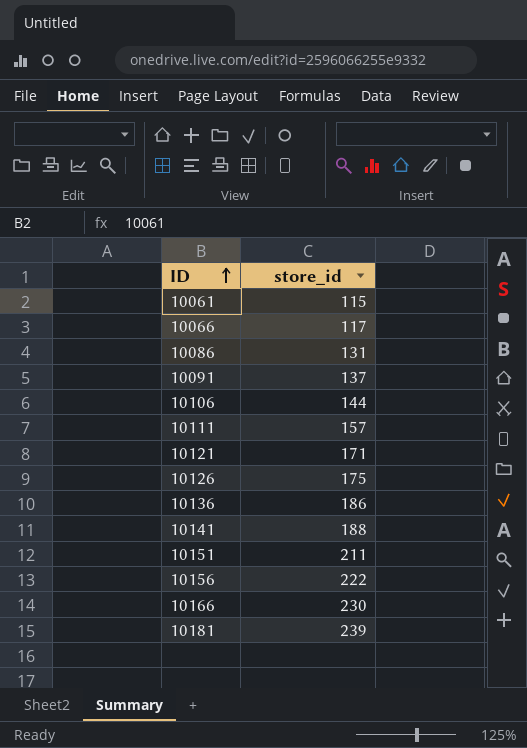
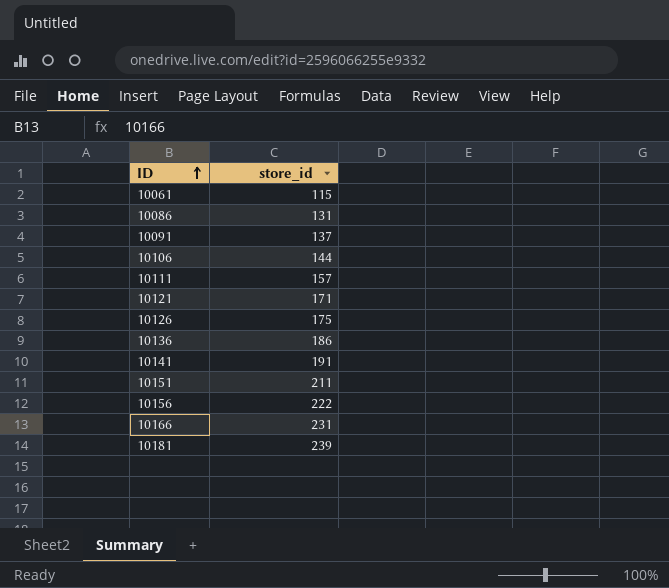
row 10066: 117 -> none
10141 | store_id: 188 -> 191
10166 | store_id: 230 -> 231

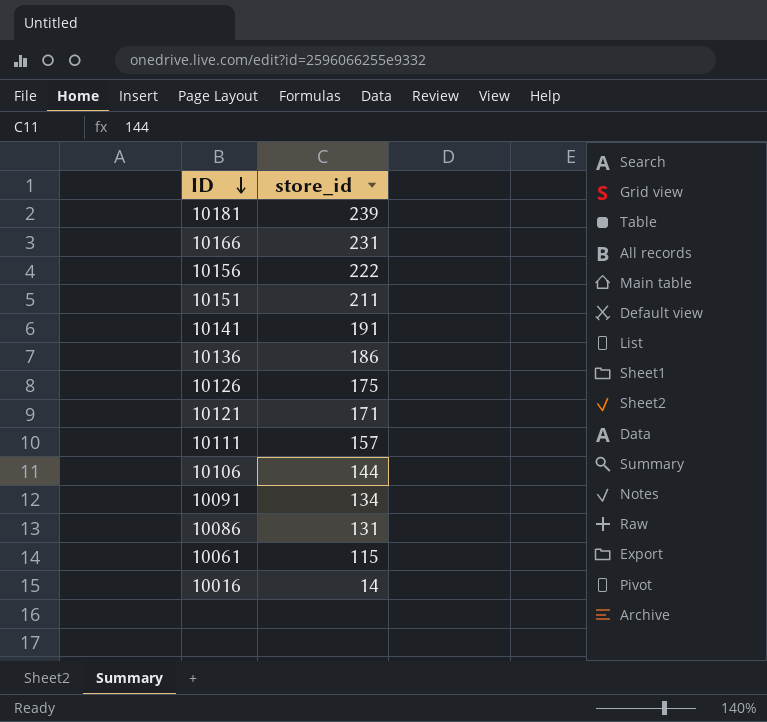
row order: ID ascending -> ID descending
10091 | store_id: 137 -> 134
row 10016: none -> 14

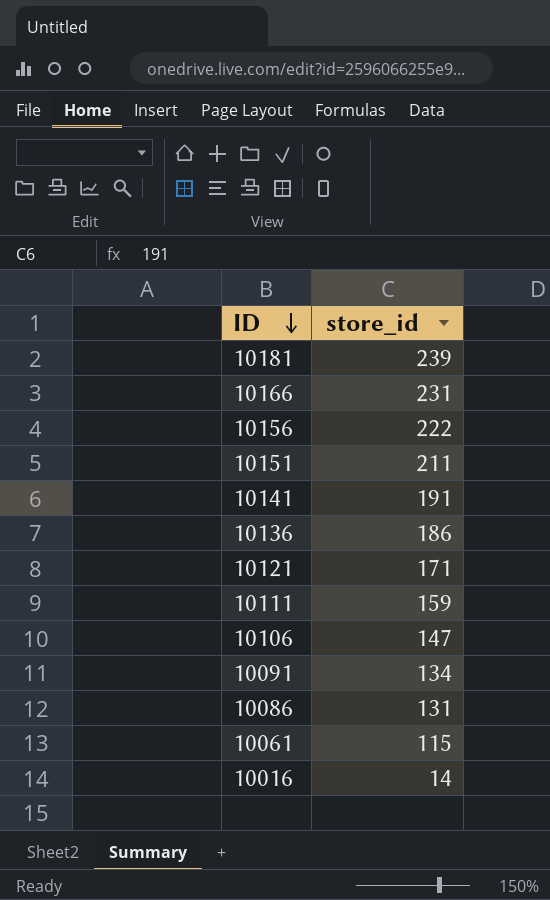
row 10126: 175 -> none
10111 | store_id: 157 -> 159
10106 | store_id: 144 -> 147

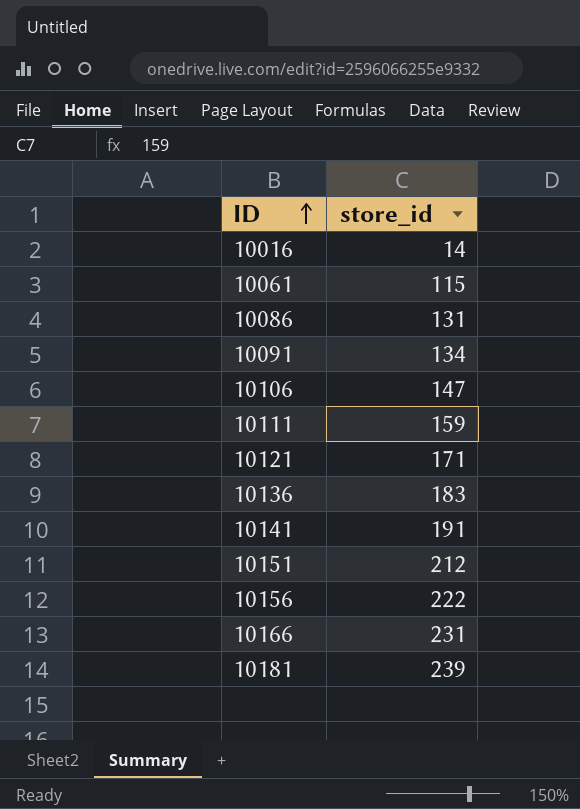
row order: ID descending -> ID ascending
10136 | store_id: 186 -> 183
10151 | store_id: 211 -> 212

